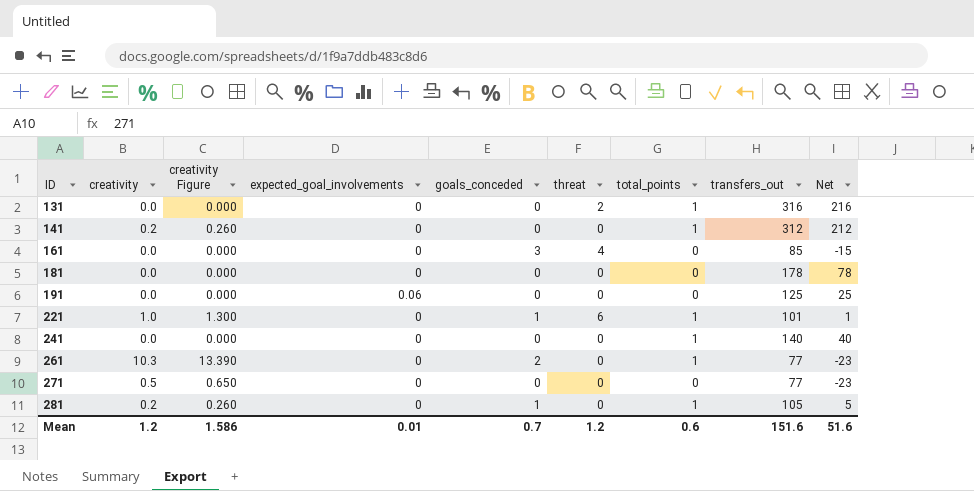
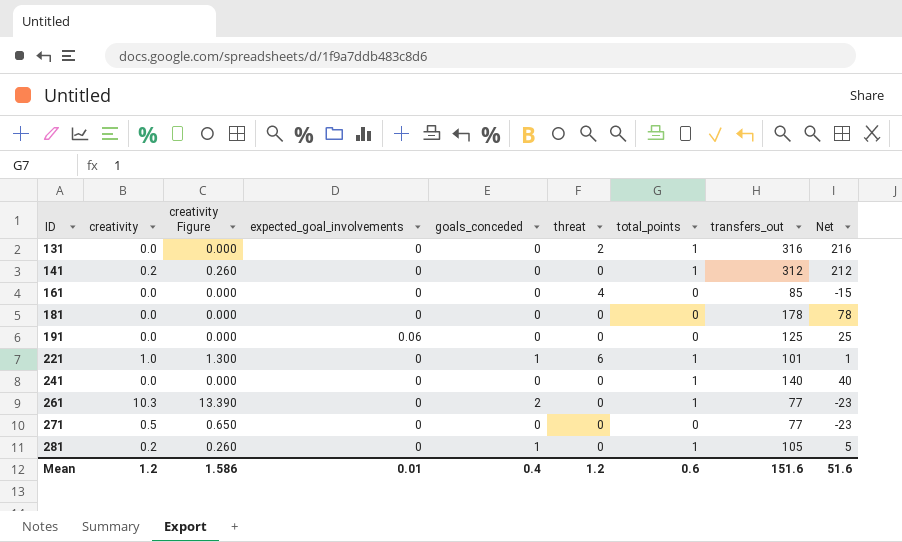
161 | goals_conceded: 3 -> 0
Mean | goals_conceded: 0.7 -> 0.4

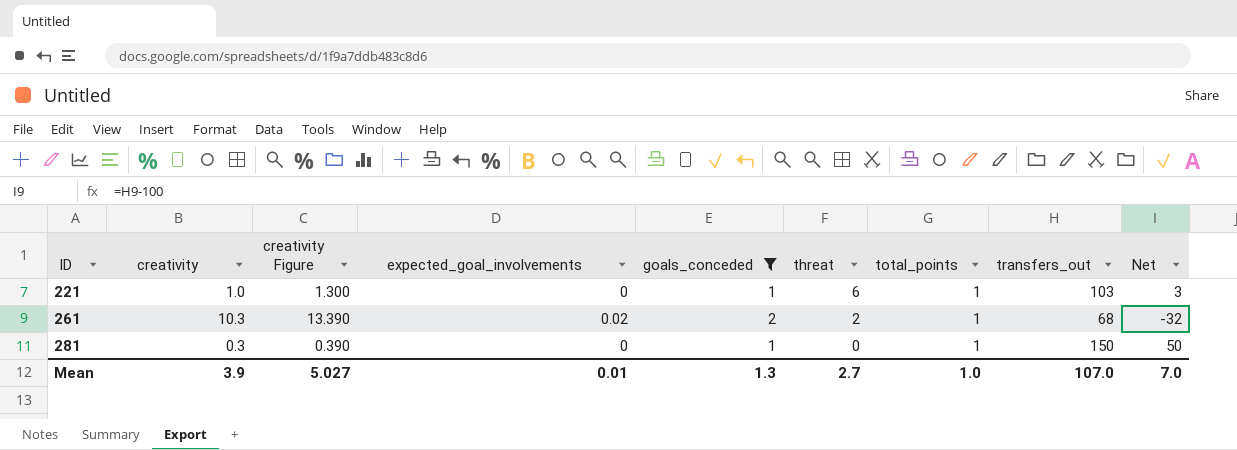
filter: none -> goals_conceded != 0
221 | transfers_out: 101 -> 103
221 | Net: 1 -> 3
261 | expected_goal_involvements: 0 -> 0.02
261 | threat: 0 -> 2
261 | transfers_out: 77 -> 68
261 | Net: -23 -> -32
281 | creativity: 0.2 -> 0.3
281 | creativity Figure: 0.260 -> 0.390
281 | transfers_out: 105 -> 150
281 | Net: 5 -> 50
Mean | creativity: 1.2 -> 3.9
Mean | creativity Figure: 1.586 -> 5.027
Mean | goals_conceded: 0.4 -> 1.3
Mean | threat: 1.2 -> 2.7
Mean | total_points: 0.6 -> 1.0
Mean | transfers_out: 151.6 -> 107.0
Mean | Net: 51.6 -> 7.0

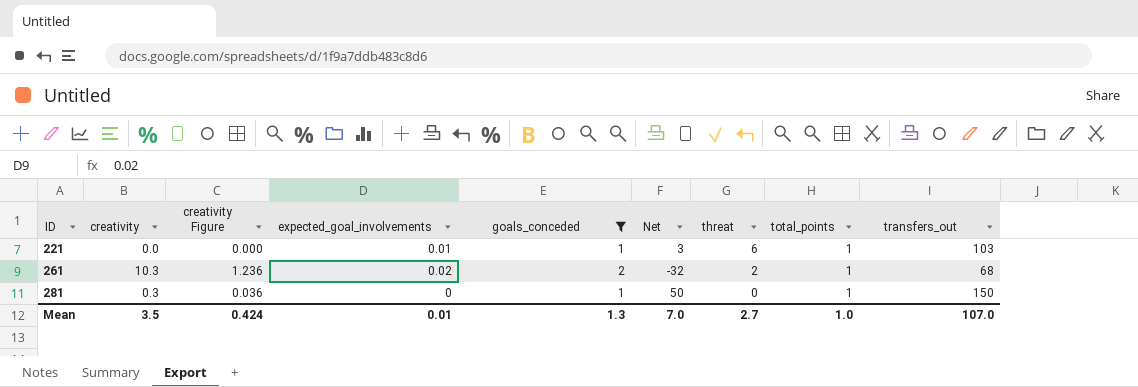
column creativity Figure | formula: [creativity] * 1.3 -> [creativity] * 0.12
column Net | position: 9 -> 6
221 | creativity: 1.0 -> 0.0
221 | expected_goal_involvements: 0 -> 0.01
Mean | creativity: 3.9 -> 3.5
Mean | creativity Figure: 5.027 -> 0.424

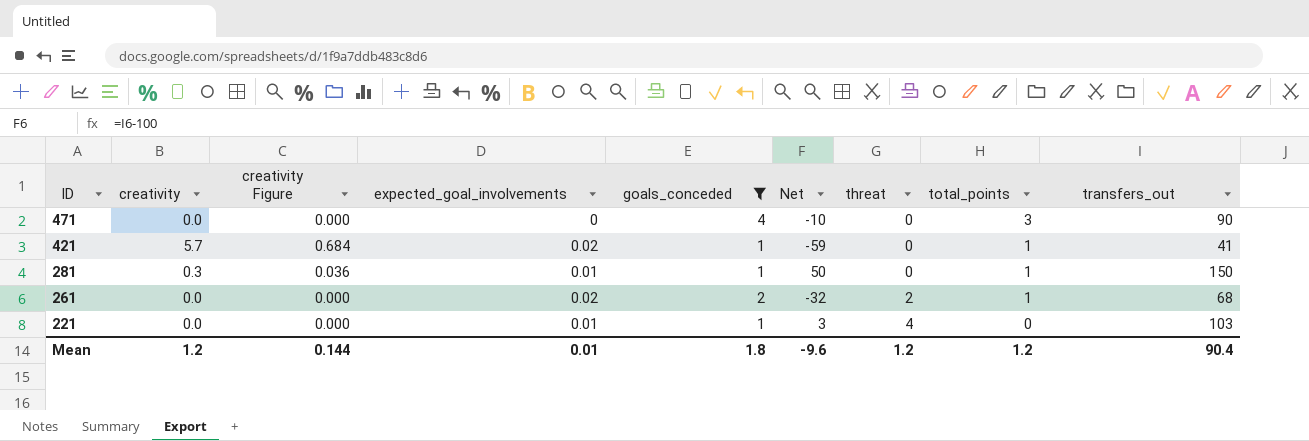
row order: ID ascending -> ID descending
row 471: none -> 0.0 | 0.000 | 0 | 4 | -10 | 0 | 3 | 90
row 421: none -> 5.7 | 0.684 | 0.02 | 1 | -59 | 0 | 1 | 41
281 | expected_goal_involvements: 0 -> 0.01
261 | creativity: 10.3 -> 0.0
261 | creativity Figure: 1.236 -> 0.000
221 | threat: 6 -> 4
221 | total_points: 1 -> 0
Mean | creativity: 3.5 -> 1.2
Mean | creativity Figure: 0.424 -> 0.144
Mean | goals_conceded: 1.3 -> 1.8
Mean | Net: 7.0 -> -9.6
Mean | threat: 2.7 -> 1.2
Mean | total_points: 1.0 -> 1.2
Mean | transfers_out: 107.0 -> 90.4

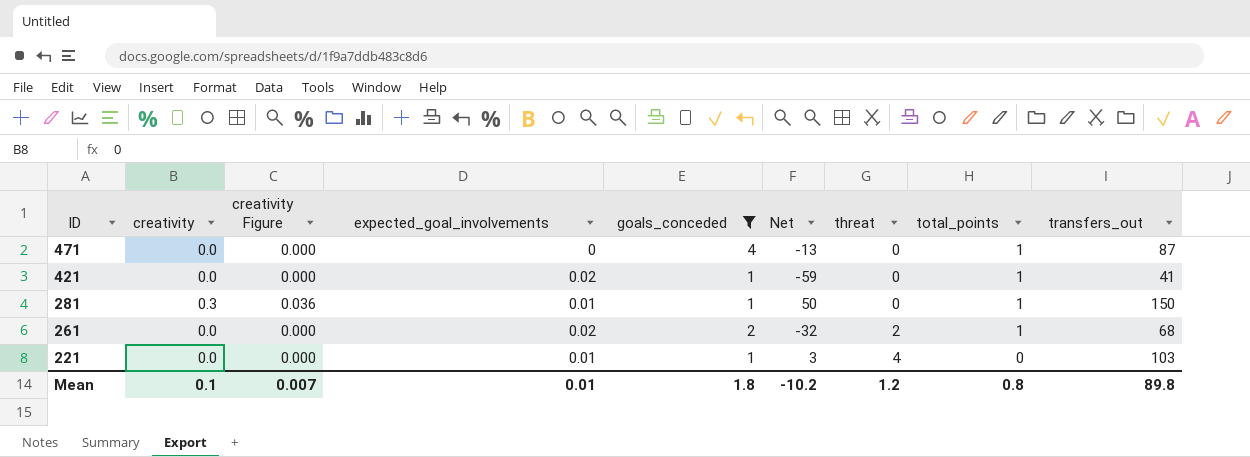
471 | Net: -10 -> -13
471 | total_points: 3 -> 1
471 | transfers_out: 90 -> 87
421 | creativity: 5.7 -> 0.0
421 | creativity Figure: 0.684 -> 0.000
Mean | creativity: 1.2 -> 0.1
Mean | creativity Figure: 0.144 -> 0.007
Mean | Net: -9.6 -> -10.2
Mean | total_points: 1.2 -> 0.8
Mean | transfers_out: 90.4 -> 89.8

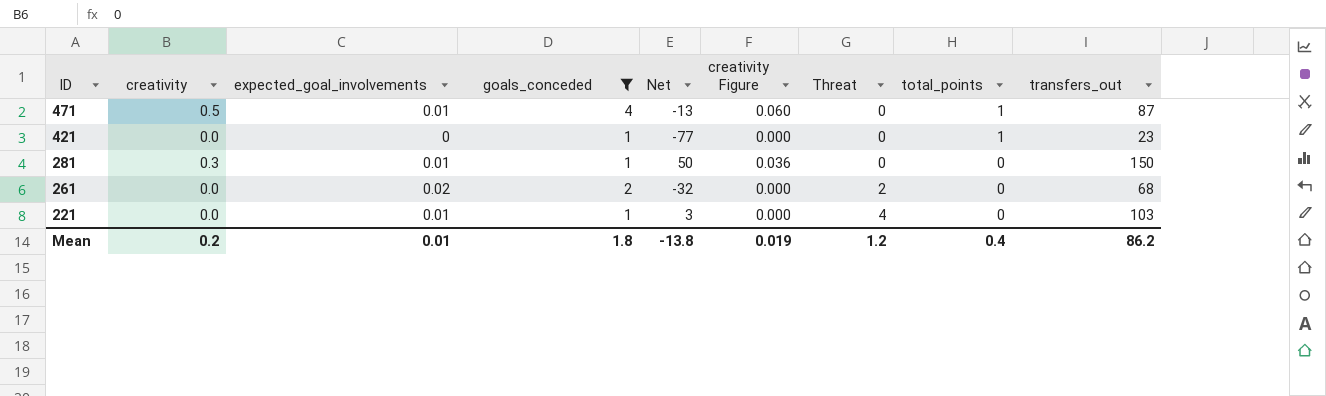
column creativity Figure | position: 3 -> 6
column name: threat -> Threat
471 | creativity: 0.0 -> 0.5
471 | expected_goal_involvements: 0 -> 0.01
471 | creativity Figure: 0.000 -> 0.060
421 | expected_goal_involvements: 0.02 -> 0
421 | Net: -59 -> -77
421 | transfers_out: 41 -> 23
281 | total_points: 1 -> 0
261 | total_points: 1 -> 0
Mean | creativity: 0.1 -> 0.2
Mean | Net: -10.2 -> -13.8
Mean | creativity Figure: 0.007 -> 0.019
Mean | total_points: 0.8 -> 0.4
Mean | transfers_out: 89.8 -> 86.2

